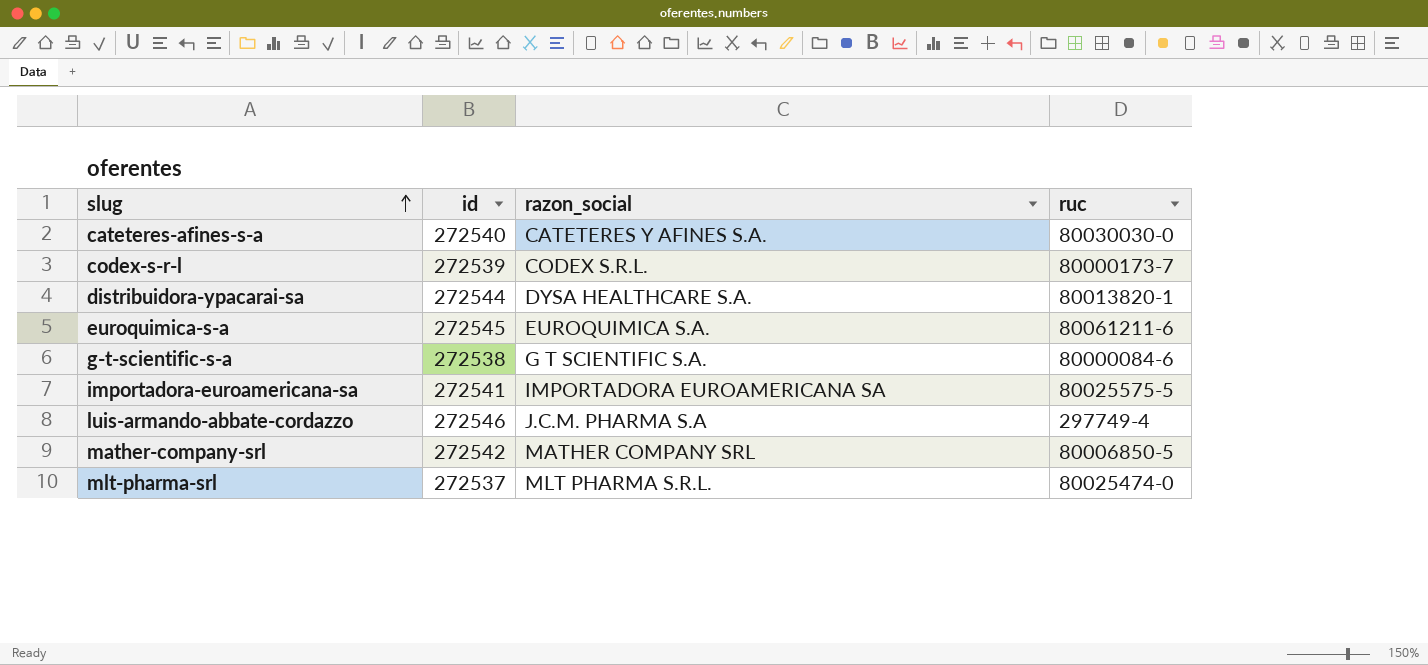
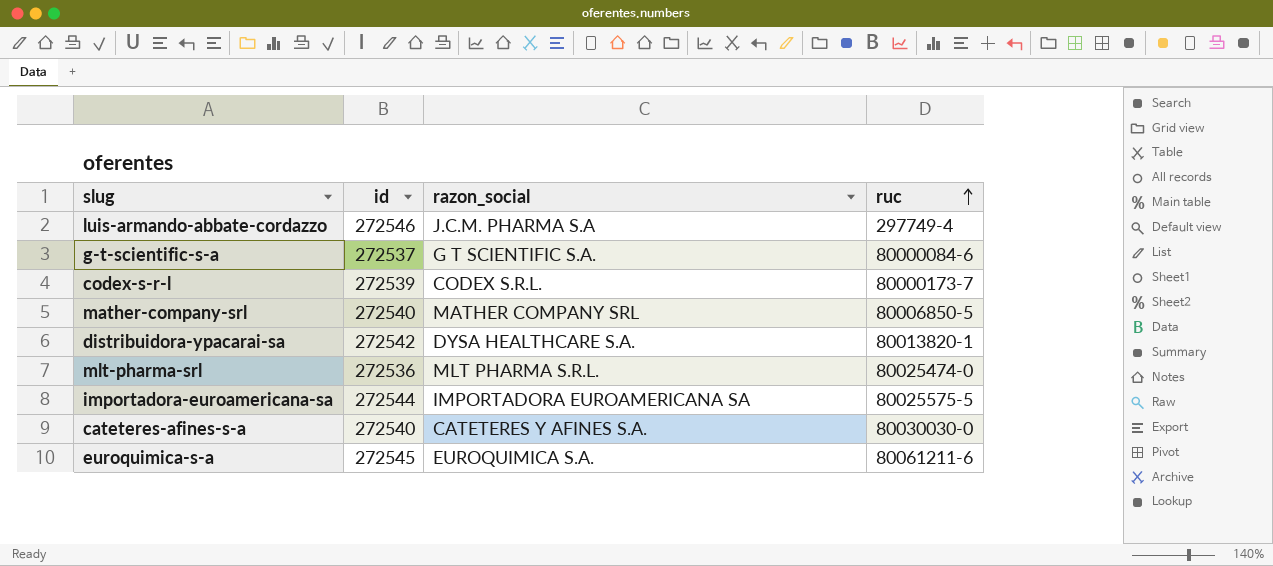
row order: slug ascending -> ruc ascending
g-t-scientific-s-a | id: 272538 -> 272537
mather-company-srl | id: 272542 -> 272540
distribuidora-ypacarai-sa | id: 272544 -> 272542
mlt-pharma-srl | id: 272537 -> 272536
importadora-euroamericana-sa | id: 272541 -> 272544

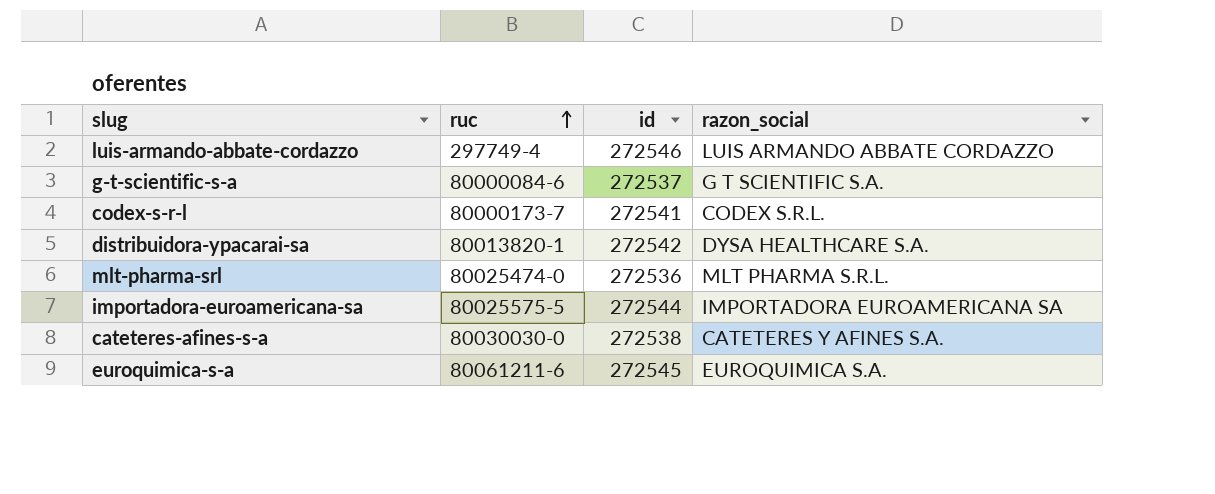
column ruc | position: 4 -> 2
row mather-company-srl: 272540 | MATHER COMPANY SRL | 80006850-5 -> none
luis-armando-abbate-cordazzo | razon_social: J.C.M. PHARMA S.A -> LUIS ARMANDO ABBATE CORDAZZO
codex-s-r-l | id: 272539 -> 272541
cateteres-afines-s-a | id: 272540 -> 272538

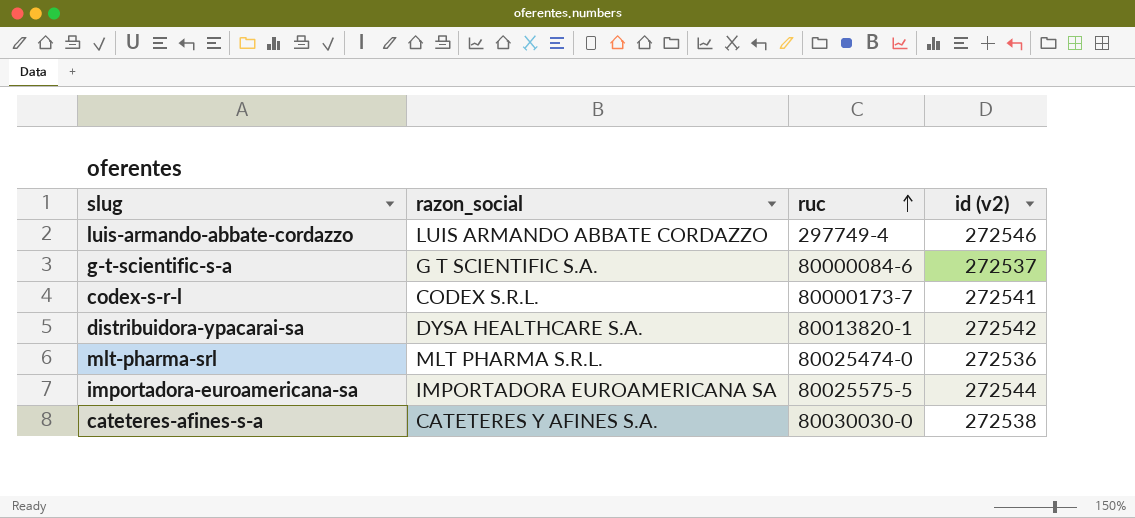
column razon_social | position: 4 -> 2
column name: id -> id (v2)
row euroquimica-s-a: 80061211-6 | 272545 | EUROQUIMICA S.A. -> none

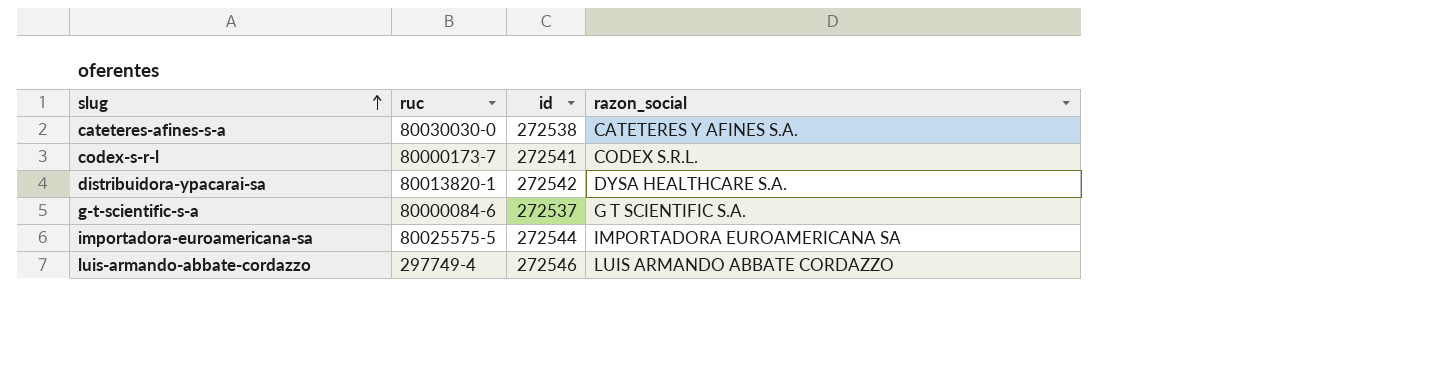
row order: ruc ascending -> slug ascending
column name: id (v2) -> id
column razon_social | position: 2 -> 4
row mlt-pharma-srl: MLT PHARMA S.R.L. | 80025474-0 | 272536 -> none

